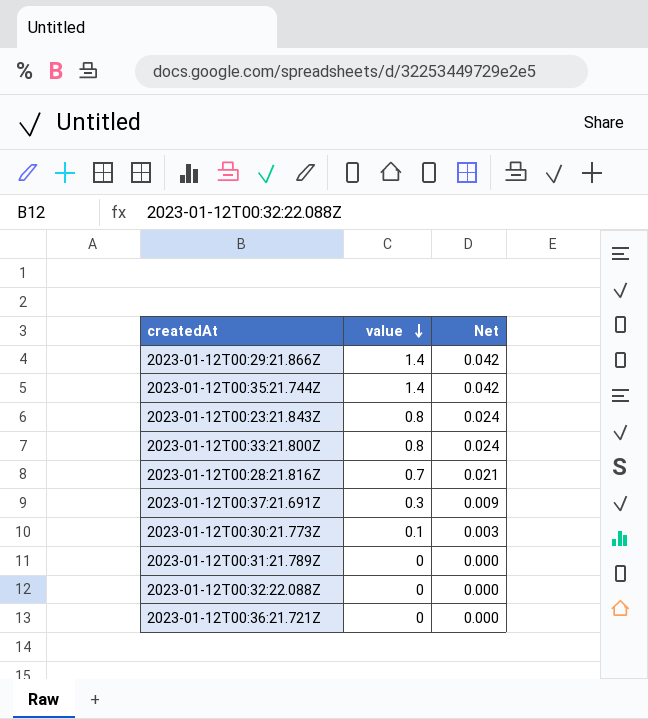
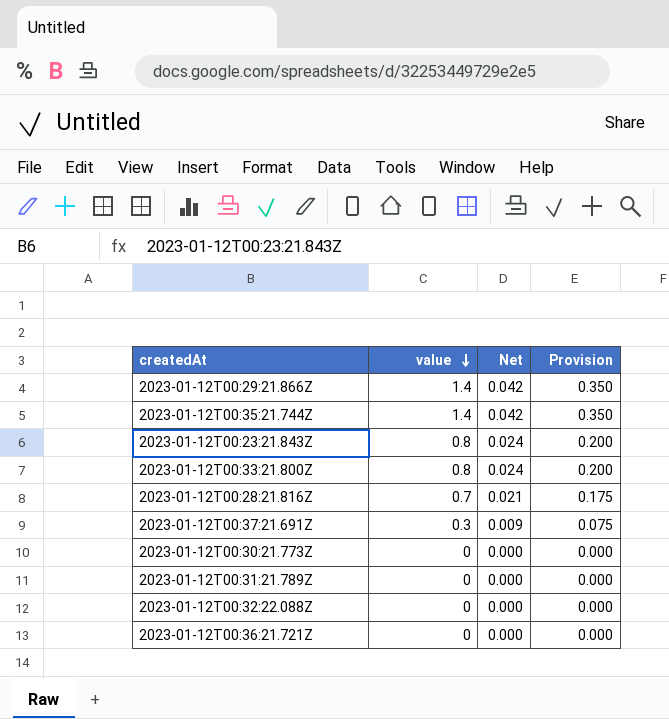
column Provision | formula: none -> [value] * 0.25
2023-01-12T00:30:21.773Z | value: 0.1 -> 0
2023-01-12T00:30:21.773Z | Net: 0.003 -> 0.000

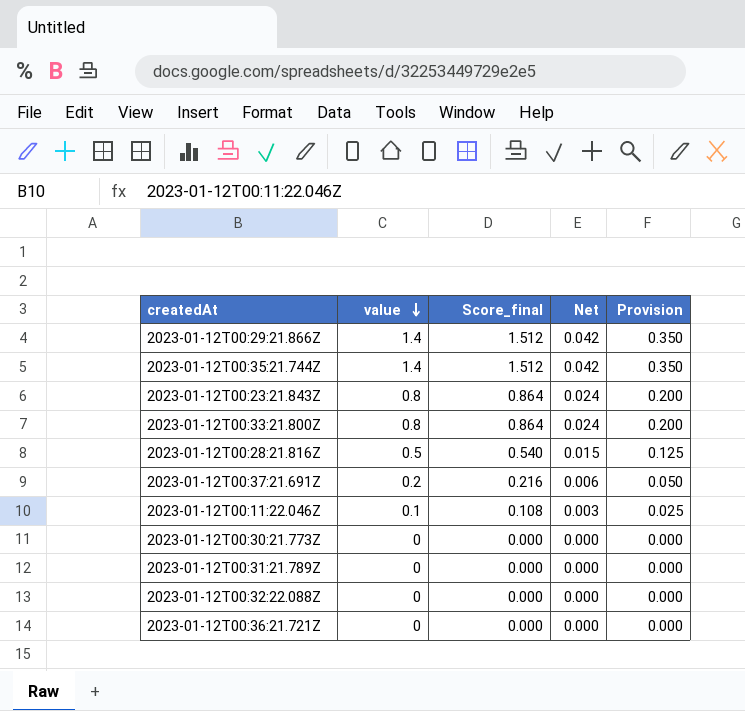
column Score_final | formula: none -> [value] * 1.08
2023-01-12T00:28:21.816Z | value: 0.7 -> 0.5
2023-01-12T00:28:21.816Z | Net: 0.021 -> 0.015
2023-01-12T00:28:21.816Z | Provision: 0.175 -> 0.125
2023-01-12T00:37:21.691Z | value: 0.3 -> 0.2
2023-01-12T00:37:21.691Z | Net: 0.009 -> 0.006
2023-01-12T00:37:21.691Z | Provision: 0.075 -> 0.050
row 2023-01-12T00:11:22.046Z: none -> 0.1 | 0.108 | 0.003 | 0.025

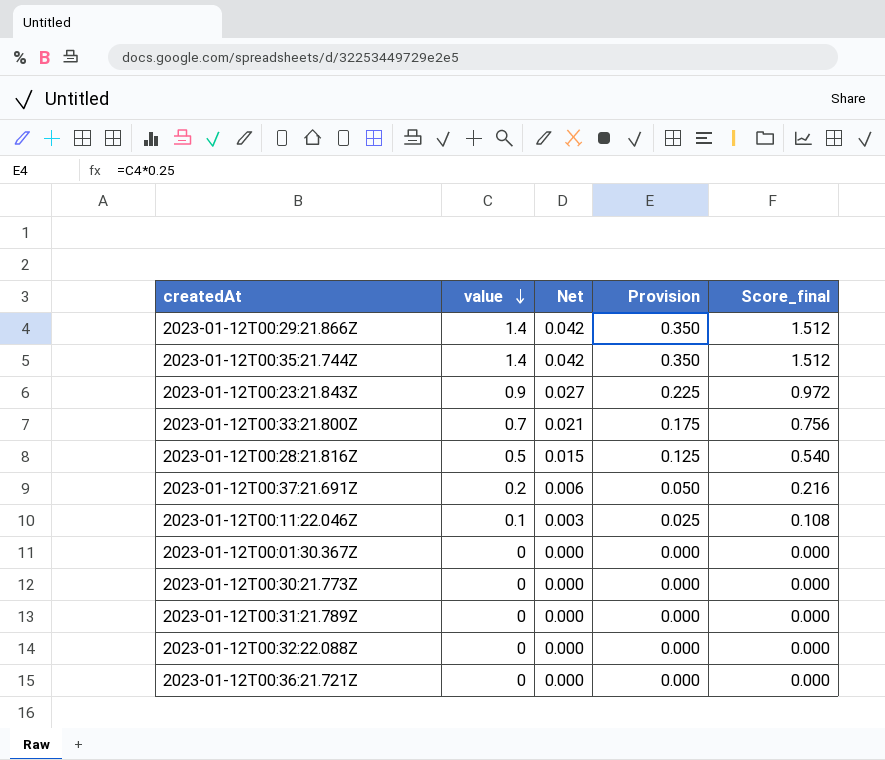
column Score_final | position: 3 -> 5
2023-01-12T00:23:21.843Z | value: 0.8 -> 0.9
2023-01-12T00:23:21.843Z | Net: 0.024 -> 0.027
2023-01-12T00:23:21.843Z | Provision: 0.200 -> 0.225
2023-01-12T00:23:21.843Z | Score_final: 0.864 -> 0.972
2023-01-12T00:33:21.800Z | value: 0.8 -> 0.7
2023-01-12T00:33:21.800Z | Net: 0.024 -> 0.021
2023-01-12T00:33:21.800Z | Provision: 0.200 -> 0.175
2023-01-12T00:33:21.800Z | Score_final: 0.864 -> 0.756
row 2023-01-12T00:01:30.367Z: none -> 0 | 0.000 | 0.000 | 0.000

